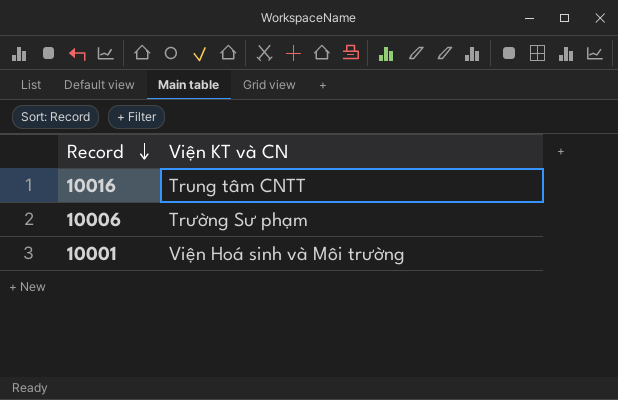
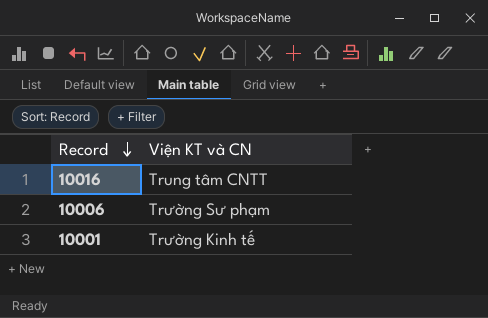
10001 | Viện KT và CN: Viện Hoá sinh và Môi trường -> Trường Kinh tế

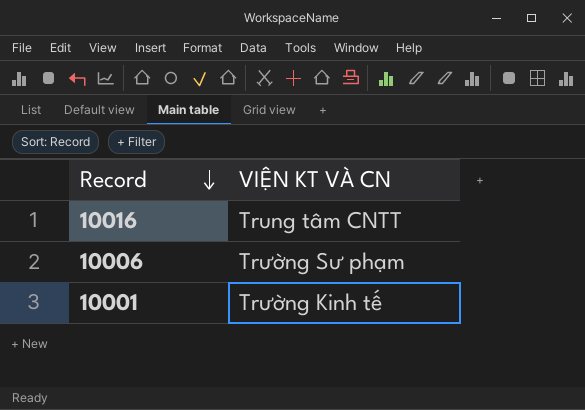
column name: Viện KT và CN -> VIỆN KT VÀ CN

